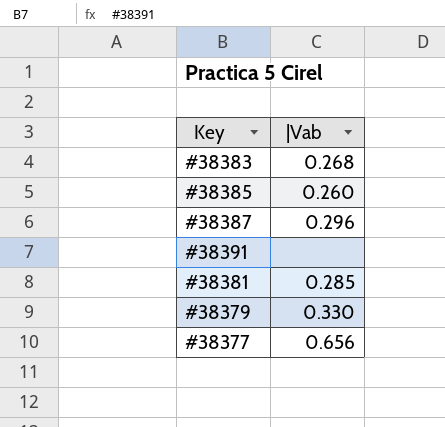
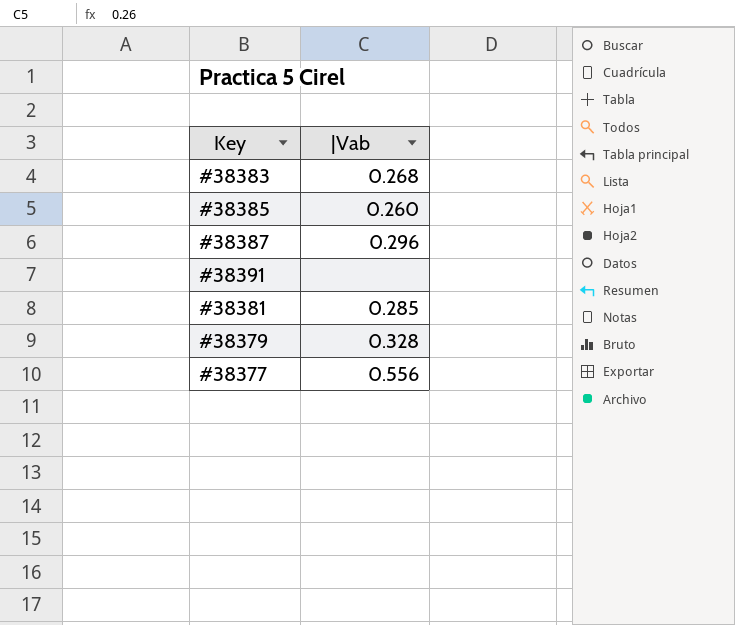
#38379 | |Vab: 0.330 -> 0.328
#38377 | |Vab: 0.656 -> 0.556

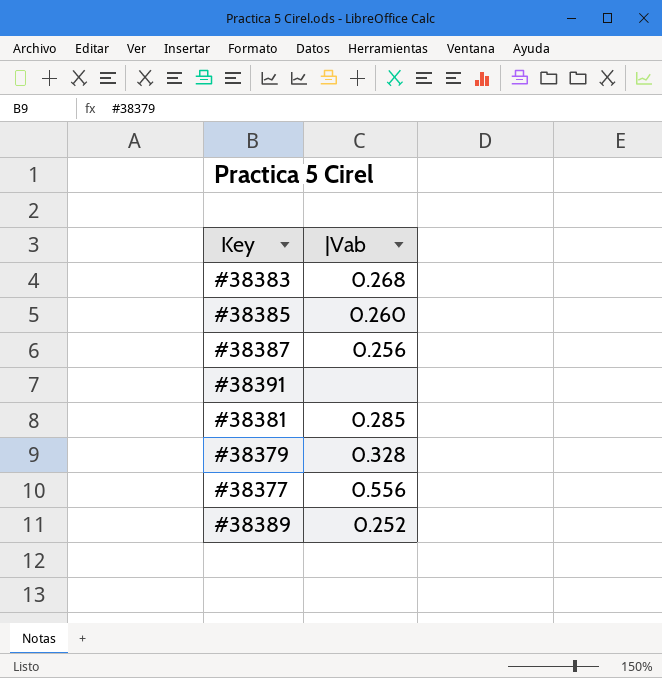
#38387 | |Vab: 0.296 -> 0.256
row #38389: none -> 0.252

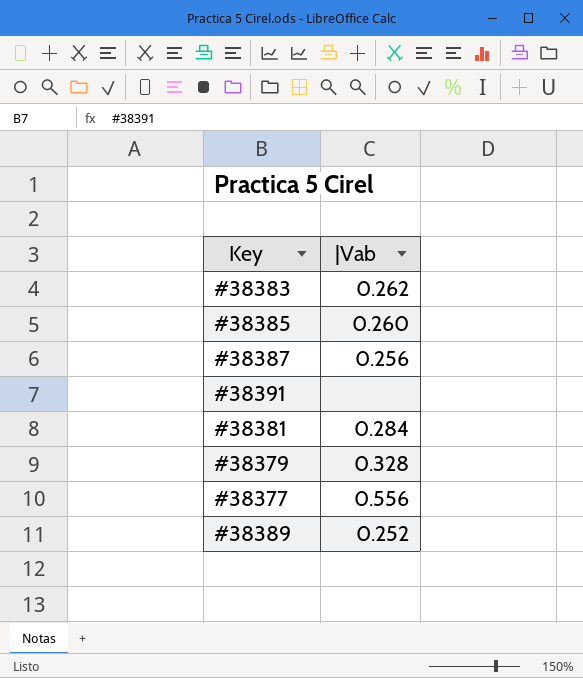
#38383 | |Vab: 0.268 -> 0.262
#38381 | |Vab: 0.285 -> 0.284

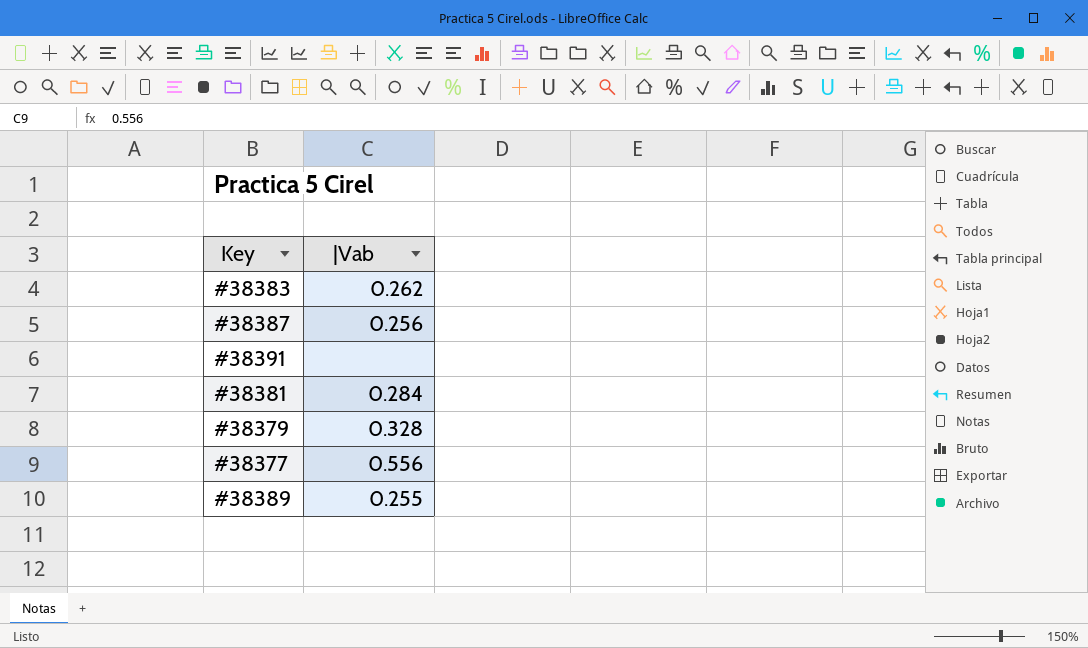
row #38385: 0.260 -> none
#38389 | |Vab: 0.252 -> 0.255

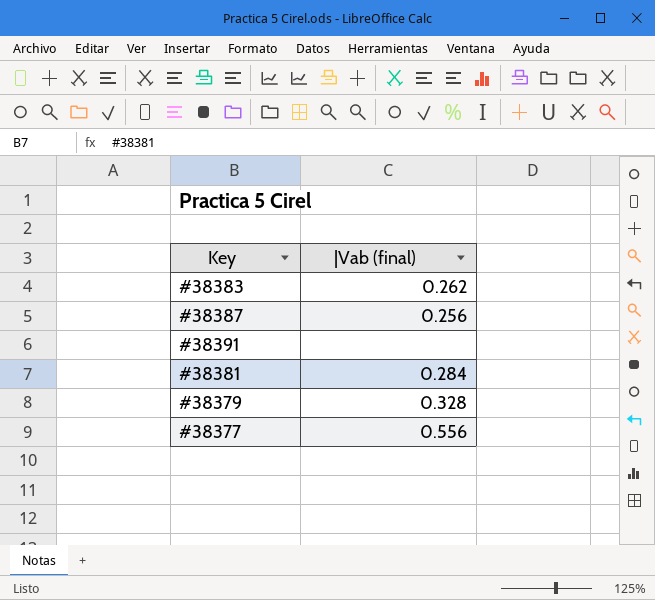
column name: |Vab -> |Vab (final)
row #38389: 0.255 -> none

